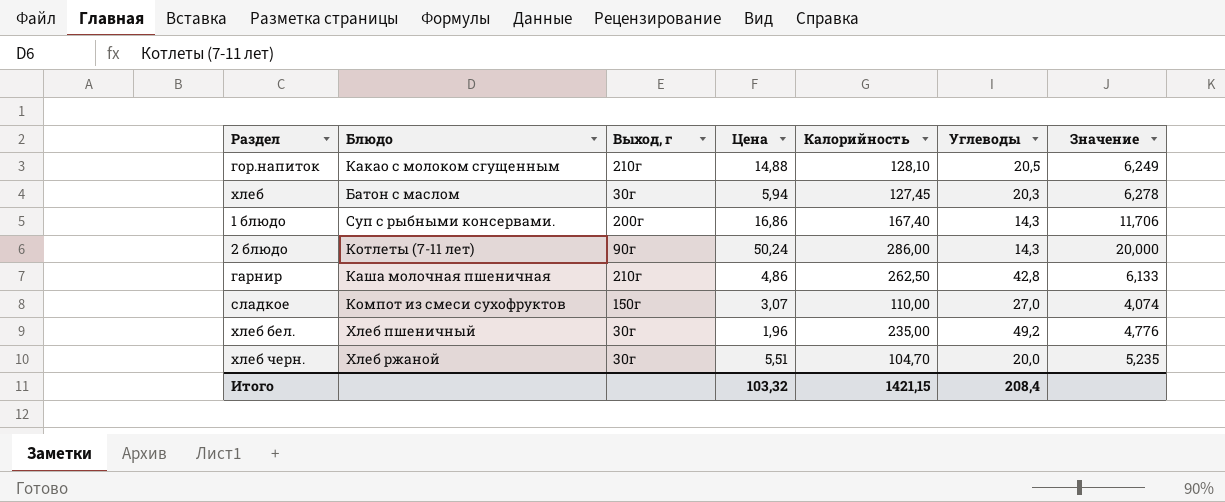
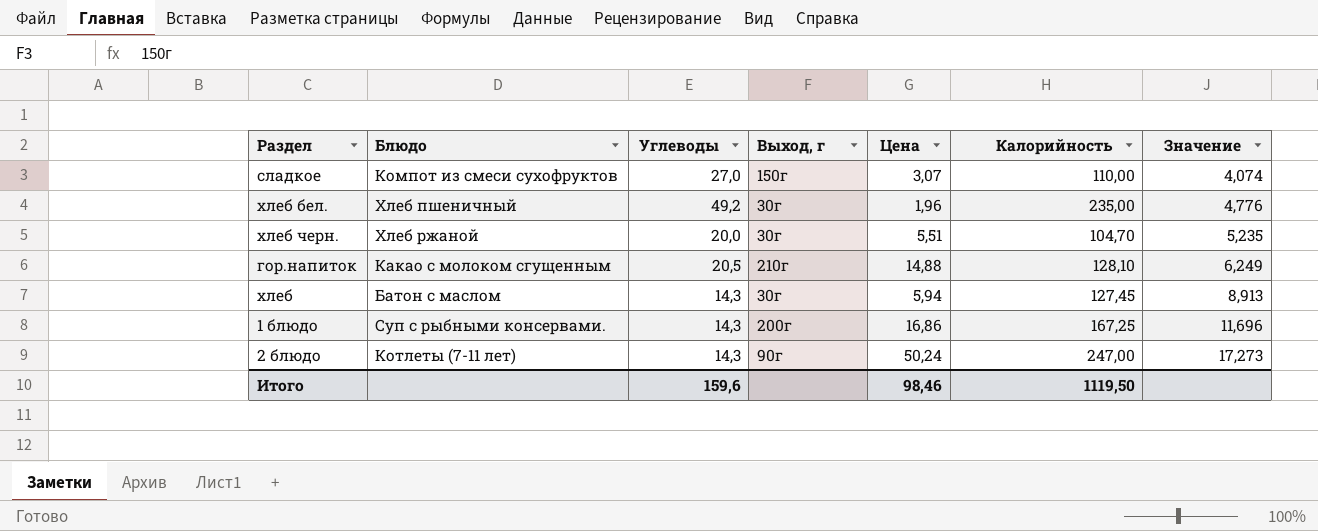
row order: none -> Значение ascending
column Углеводы | position: 6 -> 3
row гарнир: Каша молочная пшеничная | 210г | 4,86 | 262,50 | 42,8 | 6,133 -> none
хлеб | Углеводы: 20,3 -> 14,3
хлеб | Значение: 6,278 -> 8,913
1 блюдо | Калорийность: 167,40 -> 167,25
1 блюдо | Значение: 11,706 -> 11,696
2 блюдо | Калорийность: 286,00 -> 247,00
2 блюдо | Значение: 20,000 -> 17,273
Итого | Углеводы: 208,4 -> 159,6
Итого | Цена: 103,32 -> 98,46
Итого | Калорийность: 1421,15 -> 1119,50

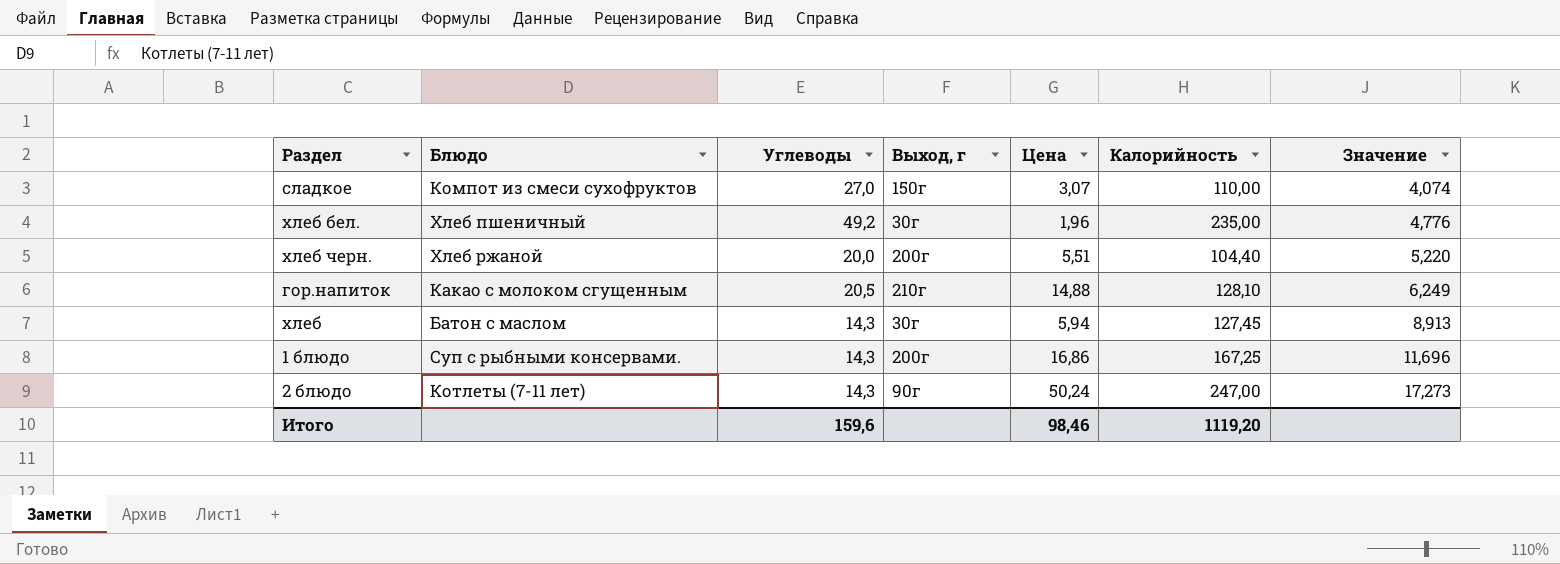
хлеб черн. | Выход, г: 30г -> 200г
хлеб черн. | Калорийность: 104,70 -> 104,40
хлеб черн. | Значение: 5,235 -> 5,220
Итого | Калорийность: 1119,50 -> 1119,20

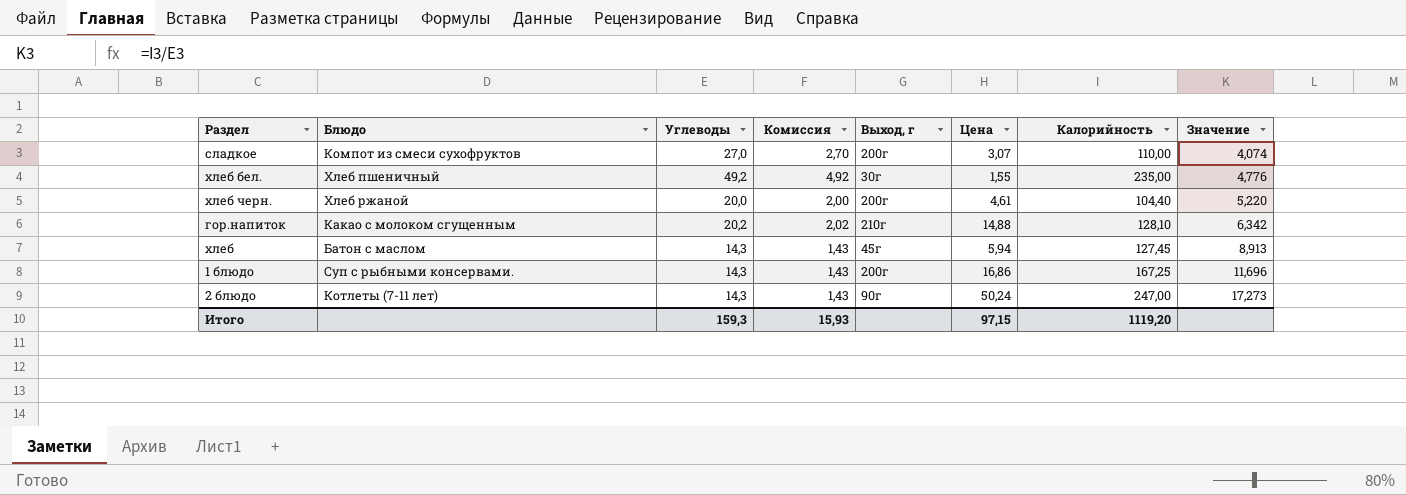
column Комиссия | formula: none -> [Углеводы] * 0,1
сладкое | Выход, г: 150г -> 200г
хлеб бел. | Цена: 1,96 -> 1,55
хлеб черн. | Цена: 5,51 -> 4,61
гор.напиток | Углеводы: 20,5 -> 20,2
гор.напиток | Значение: 6,249 -> 6,342
хлеб | Выход, г: 30г -> 45г
Итого | Углеводы: 159,6 -> 159,3
Итого | Цена: 98,46 -> 97,15

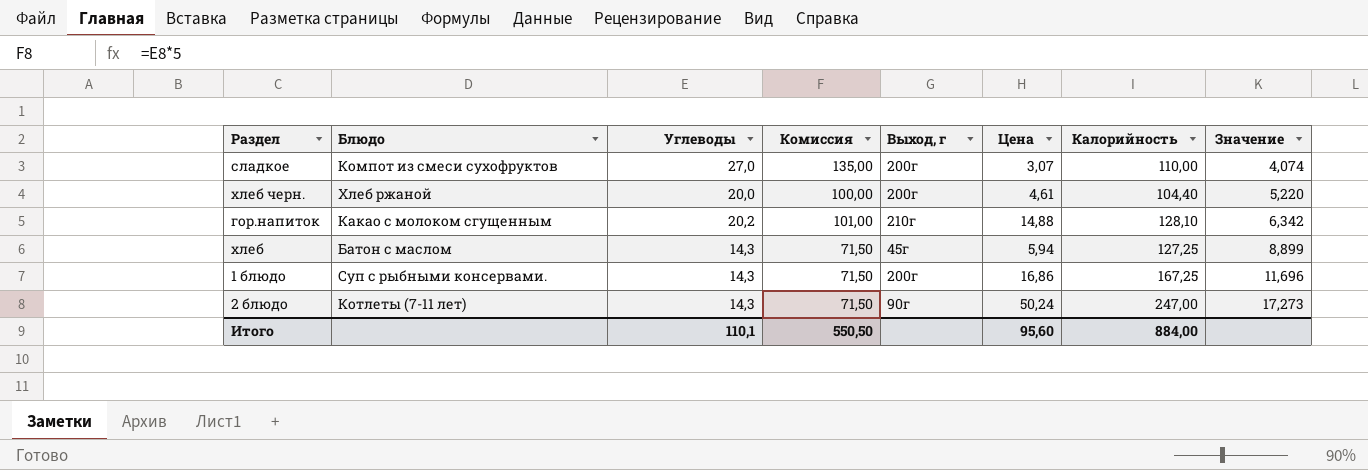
column Комиссия | formula: [Углеводы] * 0,1 -> [Углеводы] * 5
row хлеб бел.: Хлеб пшеничный | 49,2 | 4,92 | 30г | 1,55 | 235,00 | 4,776 -> none
хлеб | Калорийность: 127,45 -> 127,25
хлеб | Значение: 8,913 -> 8,899
Итого | Углеводы: 159,3 -> 110,1
Итого | Комиссия: 15,93 -> 550,50
Итого | Цена: 97,15 -> 95,60
Итого | Калорийность: 1119,20 -> 884,00

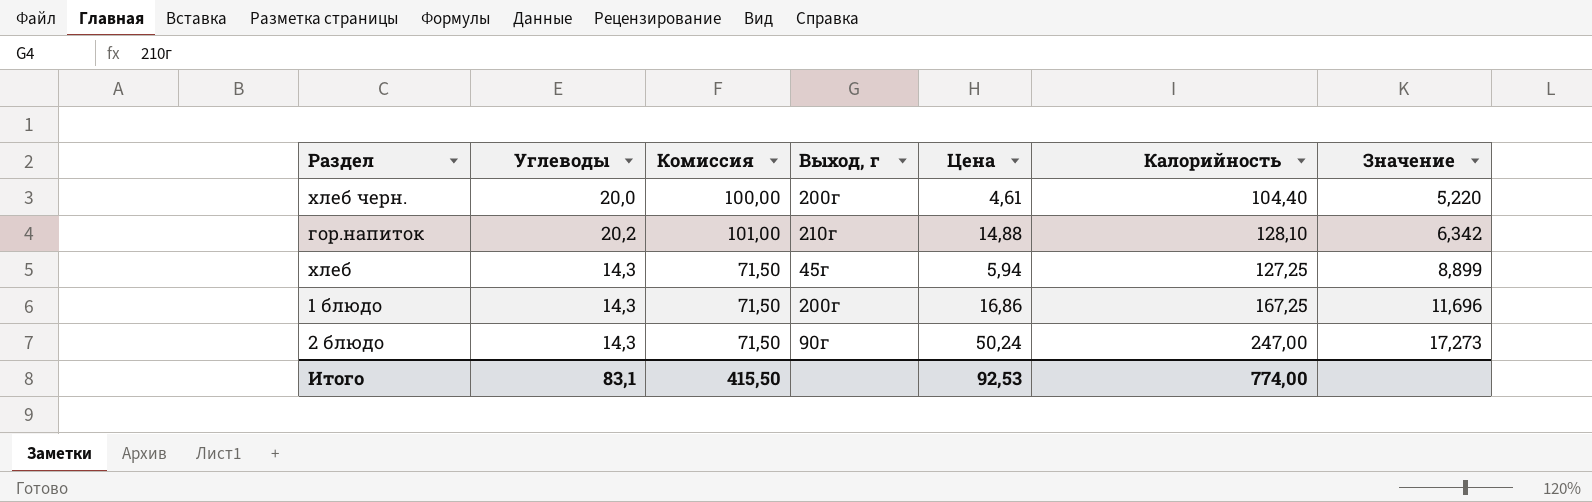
column Блюдо | position: 2 -> none
row сладкое: Компот из смеси сухофруктов | 27,0 | 135,00 | 200г | 3,07 | 110,00 | 4,074 -> none
Итого | Углеводы: 110,1 -> 83,1
Итого | Комиссия: 550,50 -> 415,50
Итого | Цена: 95,60 -> 92,53
Итого | Калорийность: 884,00 -> 774,00

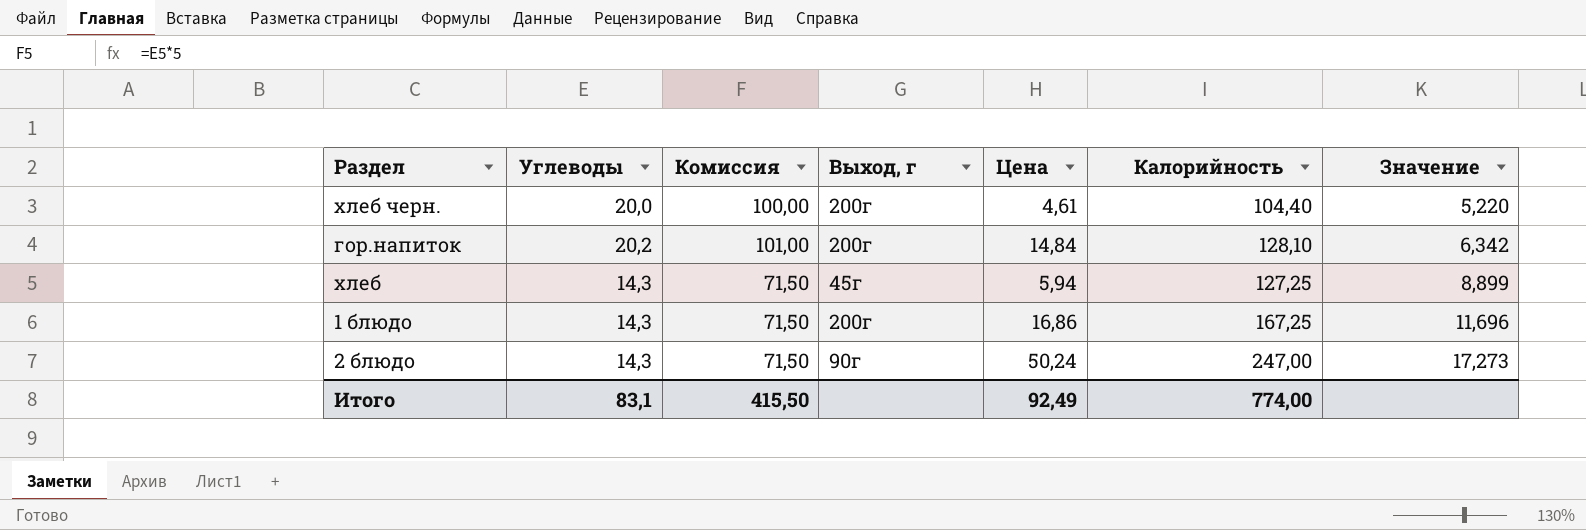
гор.напиток | Выход, г: 210г -> 200г
гор.напиток | Цена: 14,88 -> 14,84
Итого | Цена: 92,53 -> 92,49

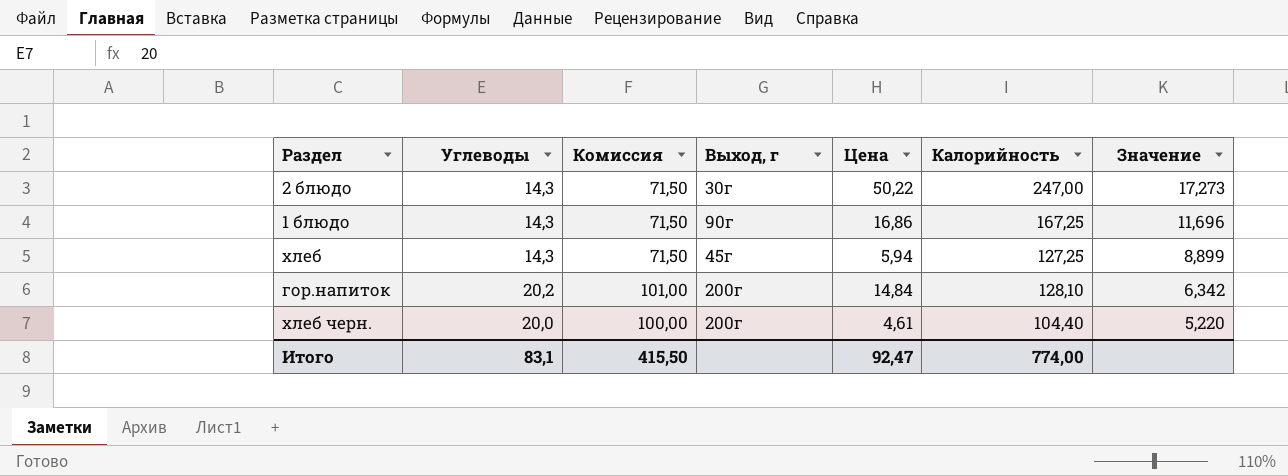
row order: Значение ascending -> Значение descending
2 блюдо | Выход, г: 90г -> 30г
2 блюдо | Цена: 50,24 -> 50,22
1 блюдо | Выход, г: 200г -> 90г
Итого | Цена: 92,49 -> 92,47

